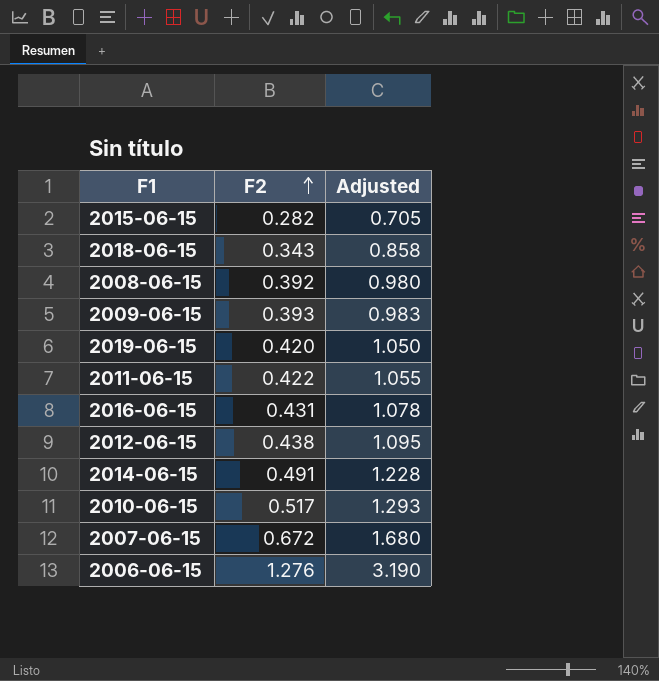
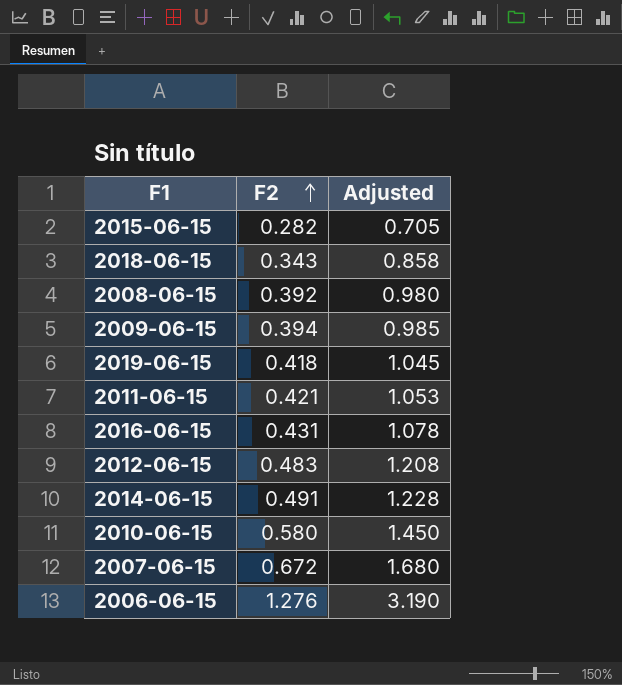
2009-06-15 | F2: 0.393 -> 0.394
2009-06-15 | Adjusted: 0.983 -> 0.985
2019-06-15 | F2: 0.420 -> 0.418
2019-06-15 | Adjusted: 1.050 -> 1.045
2011-06-15 | F2: 0.422 -> 0.421
2011-06-15 | Adjusted: 1.055 -> 1.053
2012-06-15 | F2: 0.438 -> 0.483
2012-06-15 | Adjusted: 1.095 -> 1.208
2010-06-15 | F2: 0.517 -> 0.580
2010-06-15 | Adjusted: 1.293 -> 1.450

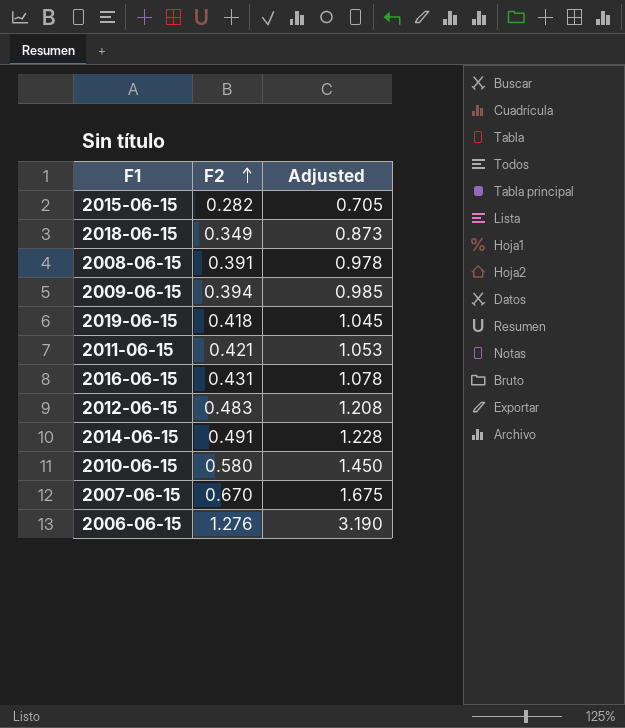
2018-06-15 | F2: 0.343 -> 0.349
2018-06-15 | Adjusted: 0.858 -> 0.873
2008-06-15 | F2: 0.392 -> 0.391
2008-06-15 | Adjusted: 0.980 -> 0.978
2007-06-15 | F2: 0.672 -> 0.670
2007-06-15 | Adjusted: 1.680 -> 1.675

